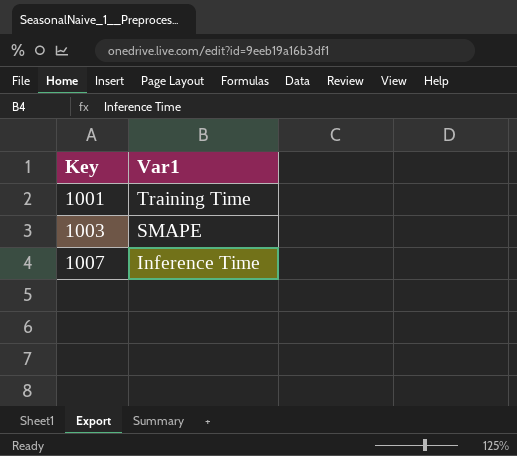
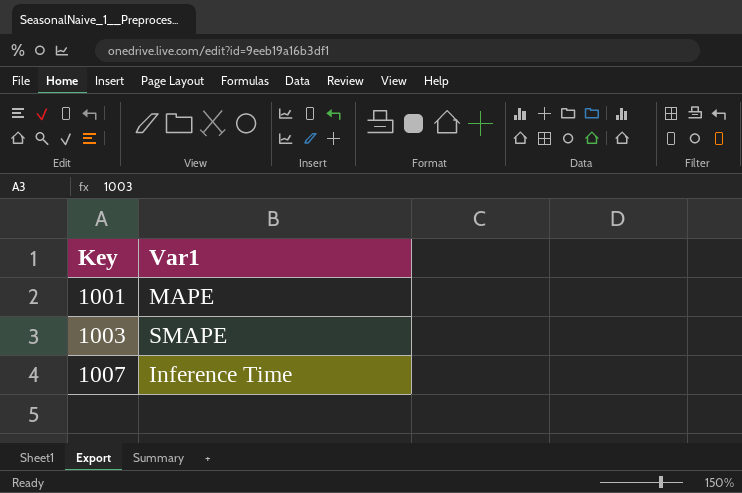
1001 | Var1: Training Time -> MAPE

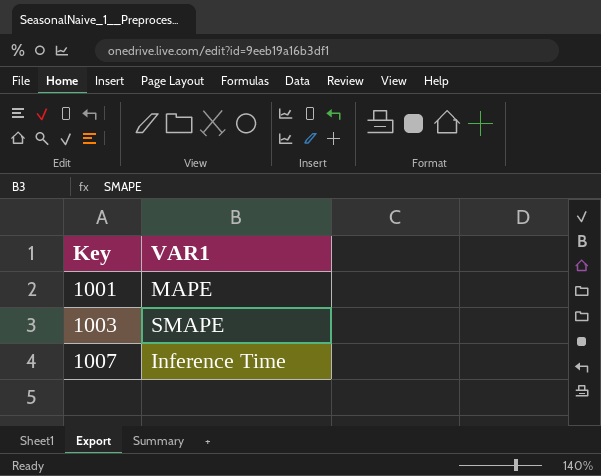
column name: Var1 -> VAR1

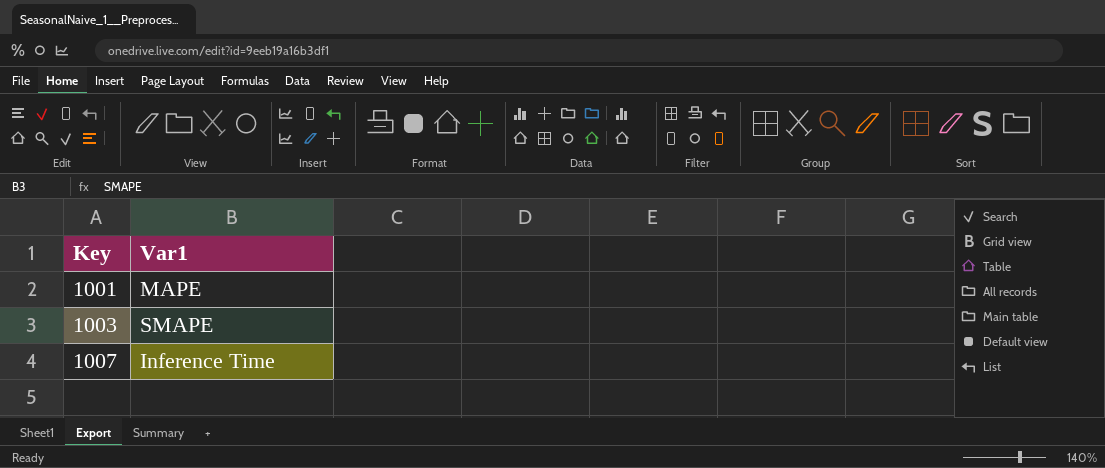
column name: VAR1 -> Var1

